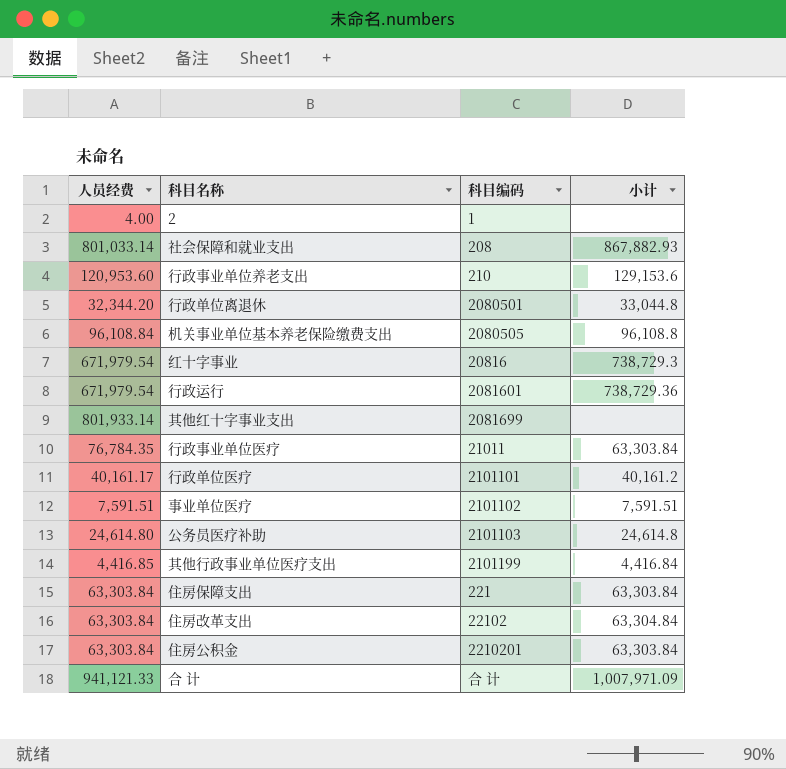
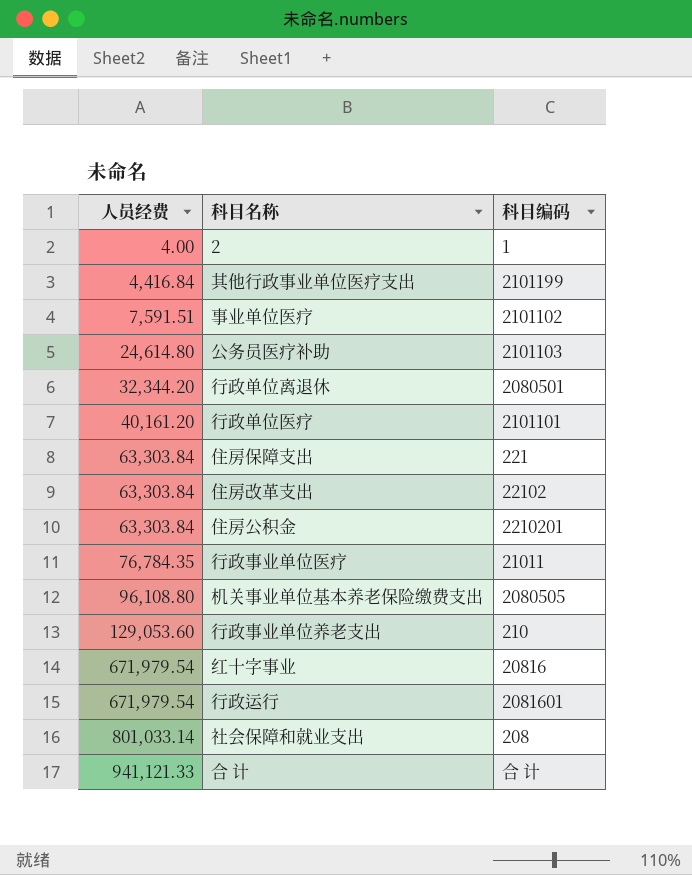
row order: none -> 人员经费 ascending
column 小计 | position: 4 -> none
row 其他红十字事业支出: 801,933.14 | 2081699 | none -> none
其他行政事业单位医疗支出 | 人员经费: 4,416.85 -> 4,416.84
行政单位医疗 | 人员经费: 40,161.17 -> 40,161.20
机关事业单位基本养老保险缴费支出 | 人员经费: 96,108.84 -> 96,108.80
行政事业单位养老支出 | 人员经费: 120,953.60 -> 129,053.60

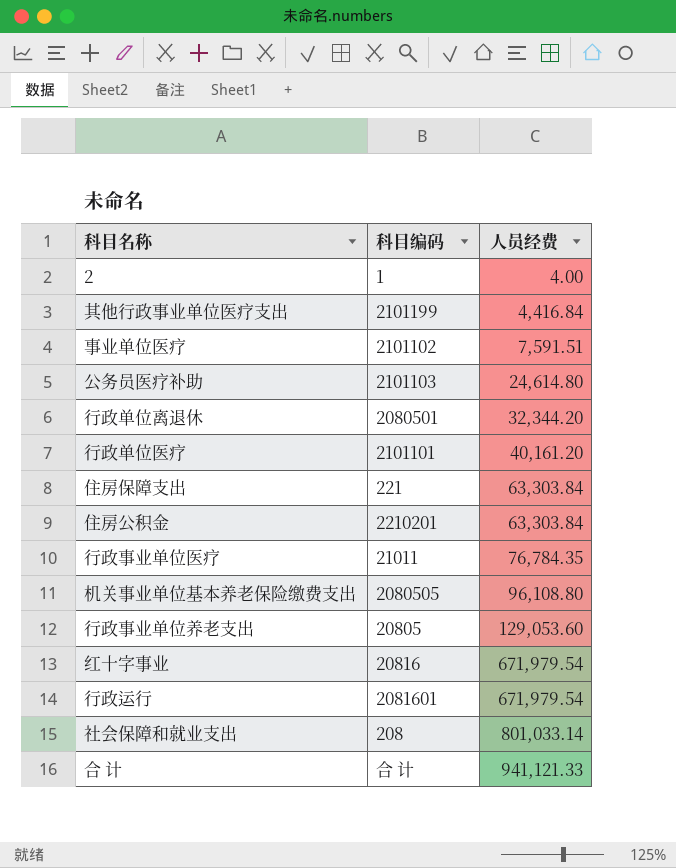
column 人员经费 | position: 1 -> 3
row 住房改革支出: 63,303.84 | 22102 -> none
行政事业单位养老支出 | 科目编码: 210 -> 20805

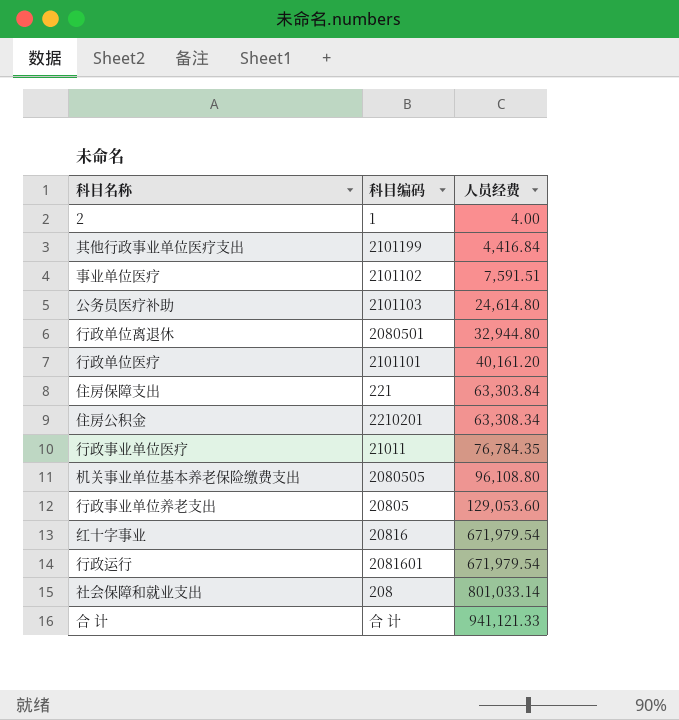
行政单位离退休 | 人员经费: 32,344.20 -> 32,944.80
住房公积金 | 人员经费: 63,303.84 -> 63,308.34

